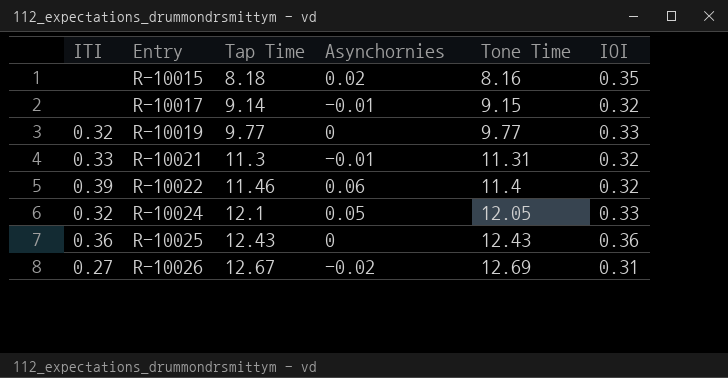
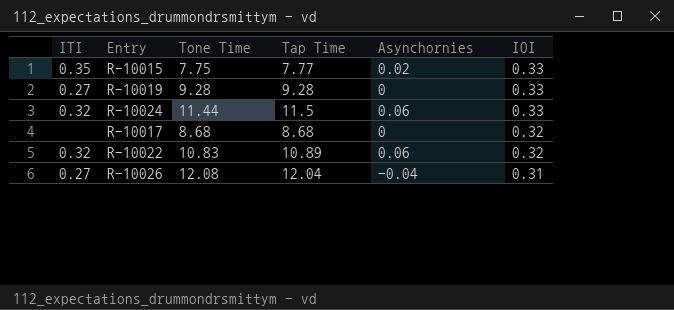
row order: Entry ascending -> IOI descending
column Tone Time | position: 5 -> 3
row R-10021: 0.33 | 11.3 | -0.01 | 11.31 | 0.32 -> none
row R-10025: 0.36 | 12.43 | 0 | 12.43 | 0.36 -> none
R-10015 | ITI: none -> 0.35
R-10015 | Tone Time: 8.16 -> 7.75
R-10015 | Tap Time: 8.18 -> 7.77
R-10015 | IOI: 0.35 -> 0.33
R-10019 | ITI: 0.32 -> 0.27
R-10019 | Tone Time: 9.77 -> 9.28
R-10019 | Tap Time: 9.77 -> 9.28
R-10024 | Tone Time: 12.05 -> 11.44
R-10024 | Tap Time: 12.1 -> 11.5
R-10024 | Asynchornies: 0.05 -> 0.06
R-10017 | Tone Time: 9.15 -> 8.68
R-10017 | Tap Time: 9.14 -> 8.68
R-10017 | Asynchornies: -0.01 -> 0
R-10022 | ITI: 0.39 -> 0.32
R-10022 | Tone Time: 11.4 -> 10.83
R-10022 | Tap Time: 11.46 -> 10.89
R-10026 | Tone Time: 12.69 -> 12.08
R-10026 | Tap Time: 12.67 -> 12.04
R-10026 | Asynchornies: -0.02 -> -0.04

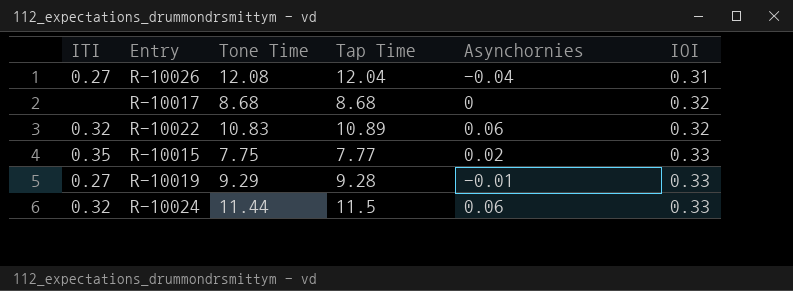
row order: IOI descending -> IOI ascending
R-10019 | Tone Time: 9.28 -> 9.29
R-10019 | Asynchornies: 0 -> -0.01

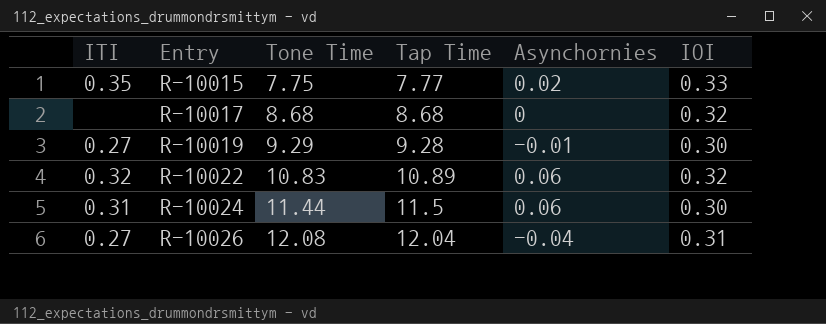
row order: IOI ascending -> Entry ascending
R-10019 | IOI: 0.33 -> 0.30
R-10024 | ITI: 0.32 -> 0.31
R-10024 | IOI: 0.33 -> 0.30

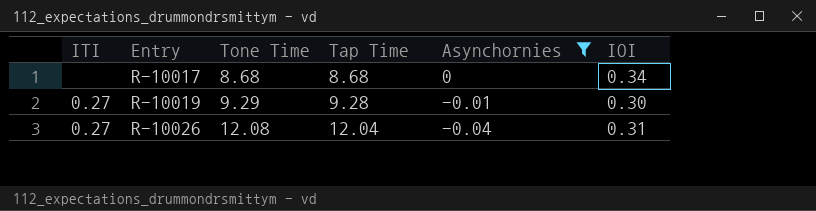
filter: none -> Asynchornies <= 0
R-10017 | IOI: 0.32 -> 0.34

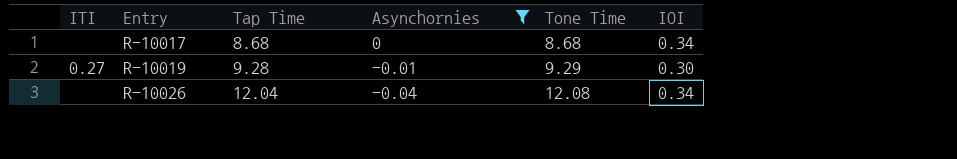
column Tone Time | position: 3 -> 5
R-10026 | ITI: 0.27 -> none
R-10026 | IOI: 0.31 -> 0.34

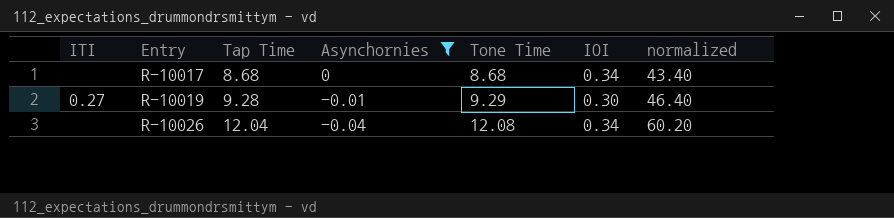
column normalized | formula: none -> [Tap Time] * 5

